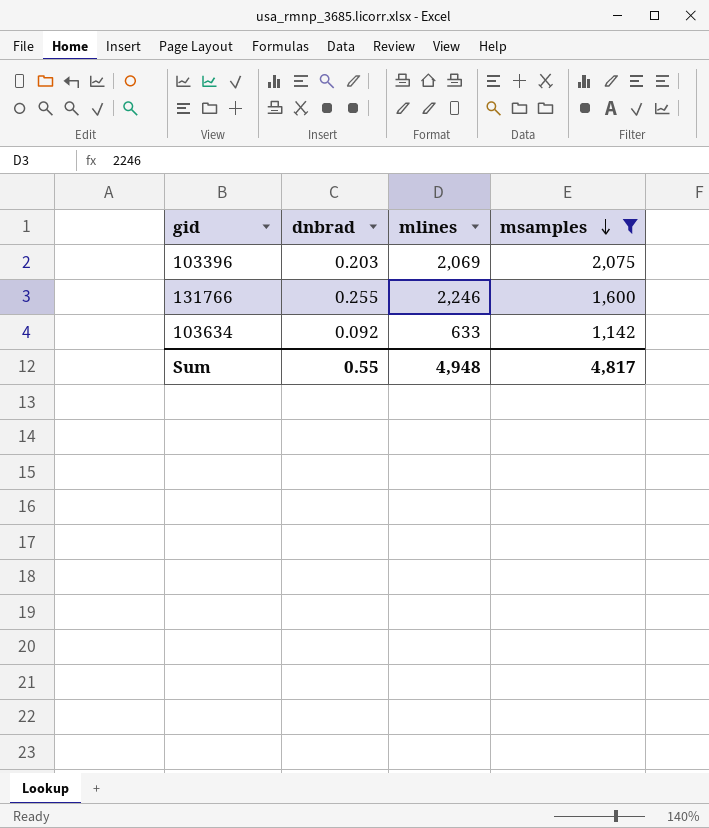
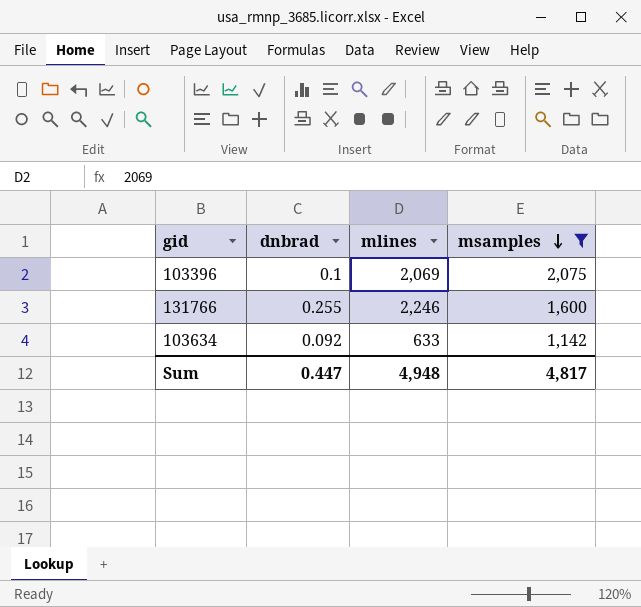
103396 | dnbrad: 0.203 -> 0.1
Sum | dnbrad: 0.55 -> 0.447

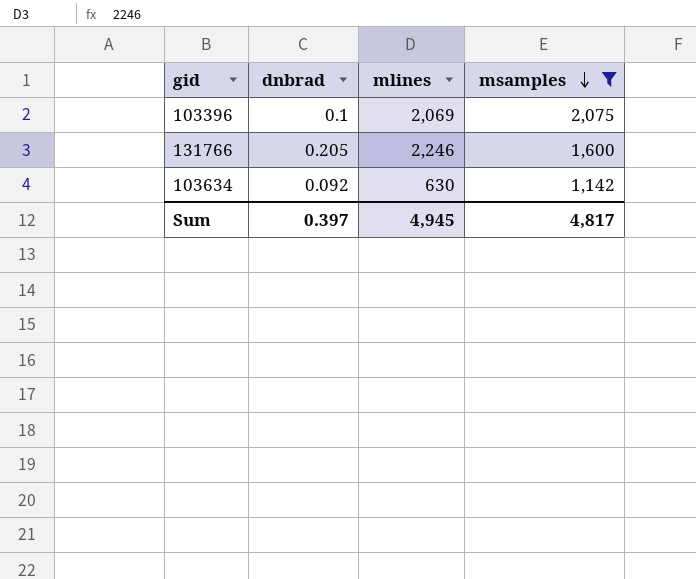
131766 | dnbrad: 0.255 -> 0.205
103634 | mlines: 633 -> 630
Sum | dnbrad: 0.447 -> 0.397
Sum | mlines: 4,948 -> 4,945

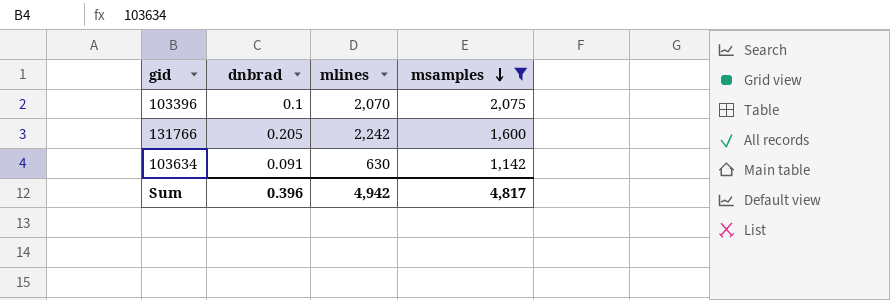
103396 | mlines: 2,069 -> 2,070
131766 | mlines: 2,246 -> 2,242
103634 | dnbrad: 0.092 -> 0.091
Sum | dnbrad: 0.397 -> 0.396
Sum | mlines: 4,945 -> 4,942

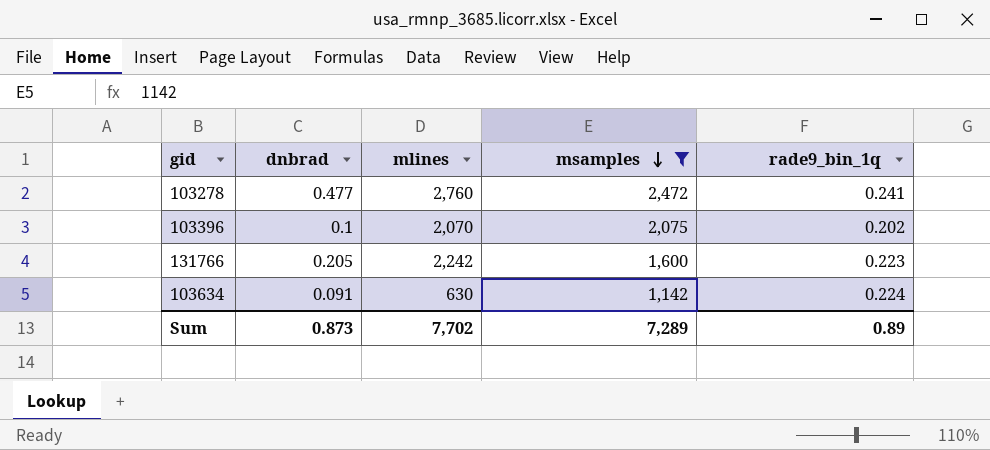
column rade9_bin_1q | position: none -> 5
row 103278: none -> 0.477 | 2,760 | 2,472 | 0.241
Sum | dnbrad: 0.396 -> 0.873
Sum | mlines: 4,942 -> 7,702
Sum | msamples: 4,817 -> 7,289

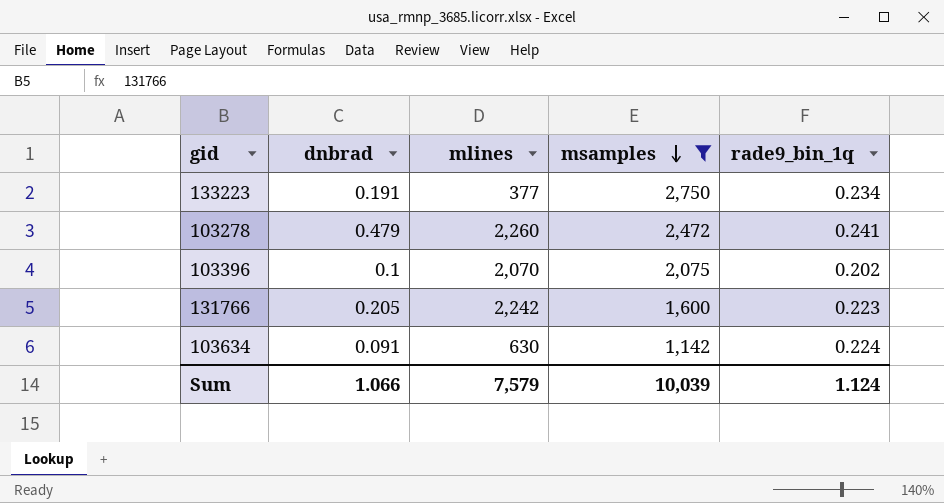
row 133223: none -> 0.191 | 377 | 2,750 | 0.234
103278 | dnbrad: 0.477 -> 0.479
103278 | mlines: 2,760 -> 2,260
Sum | dnbrad: 0.873 -> 1.066
Sum | mlines: 7,702 -> 7,579
Sum | msamples: 7,289 -> 10,039
Sum | rade9_bin_1q: 0.89 -> 1.124

